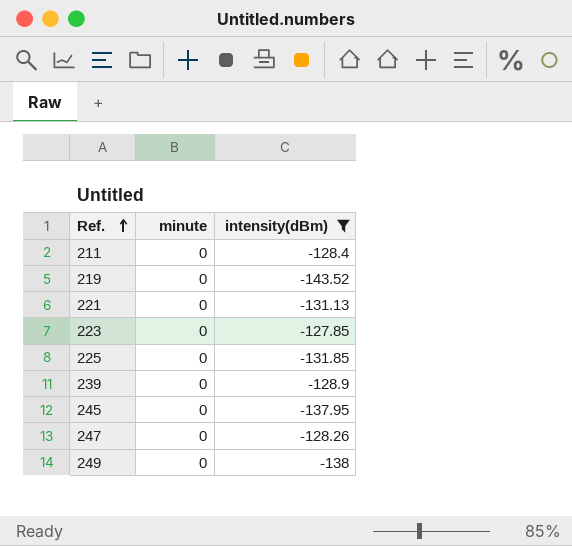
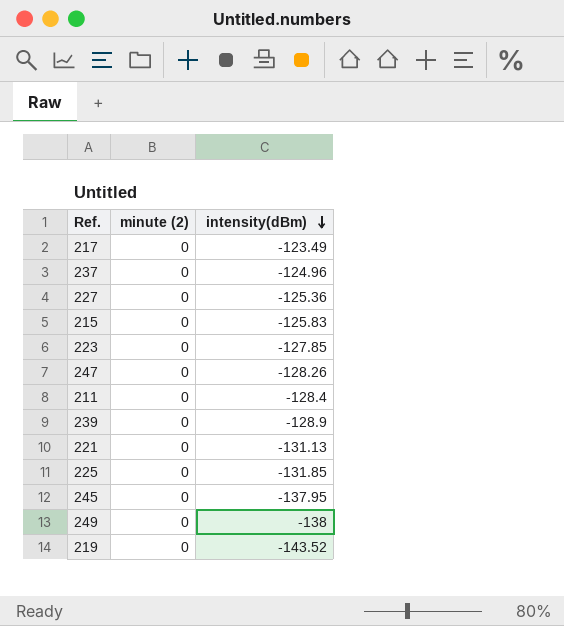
filter: intensity(dBm) <= -127.85 -> none
row order: Ref. ascending -> intensity(dBm) descending
column name: minute -> minute (2)

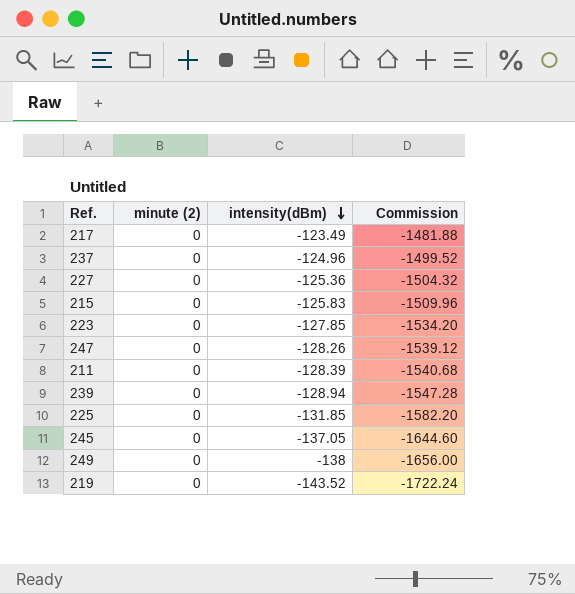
column Commission | formula: none -> [intensity(dBm)] * 12
row 221: 0 | -131.13 -> none
211 | intensity(dBm): -128.4 -> -128.39
239 | intensity(dBm): -128.9 -> -128.94
245 | intensity(dBm): -137.95 -> -137.05

